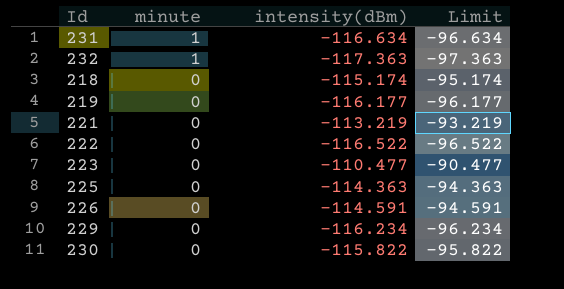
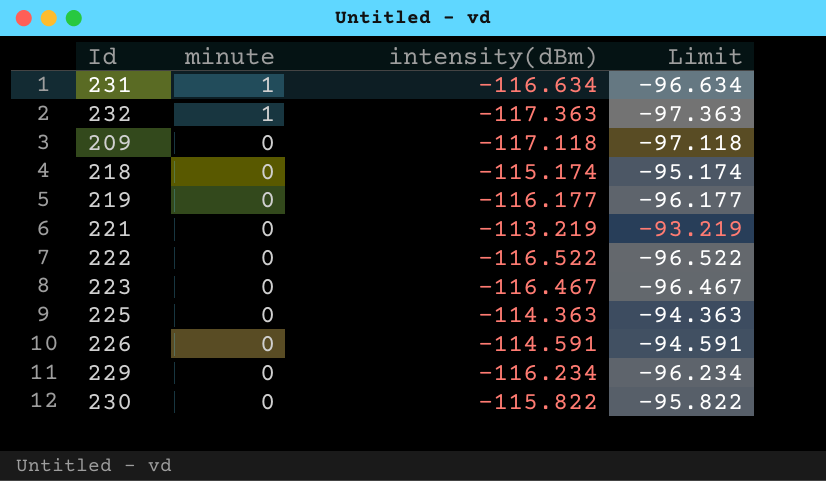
row 209: none -> 0 | -117.118 | -97.118
223 | intensity(dBm): -110.477 -> -116.467
223 | Limit: -90.477 -> -96.467

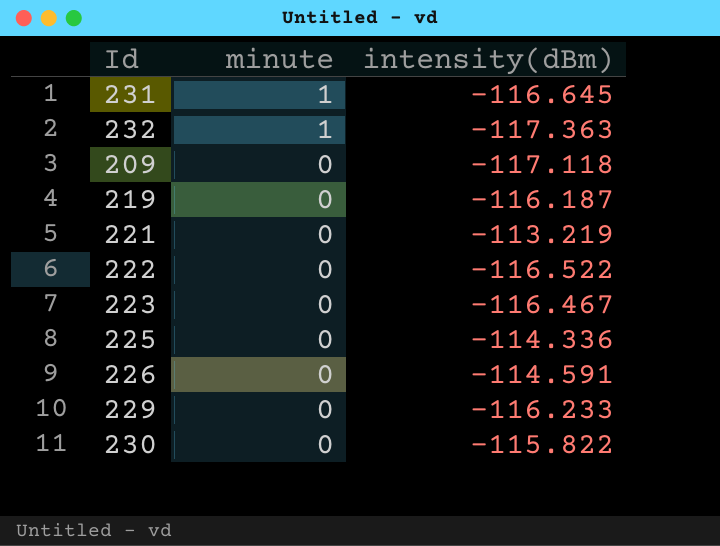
column Limit | formula: [intensity(dBm)] + 20 -> none
row 218: 0 | -115.174 | -95.174 -> none
231 | intensity(dBm): -116.634 -> -116.645
219 | intensity(dBm): -116.177 -> -116.187
225 | intensity(dBm): -114.363 -> -114.336
229 | intensity(dBm): -116.234 -> -116.233

